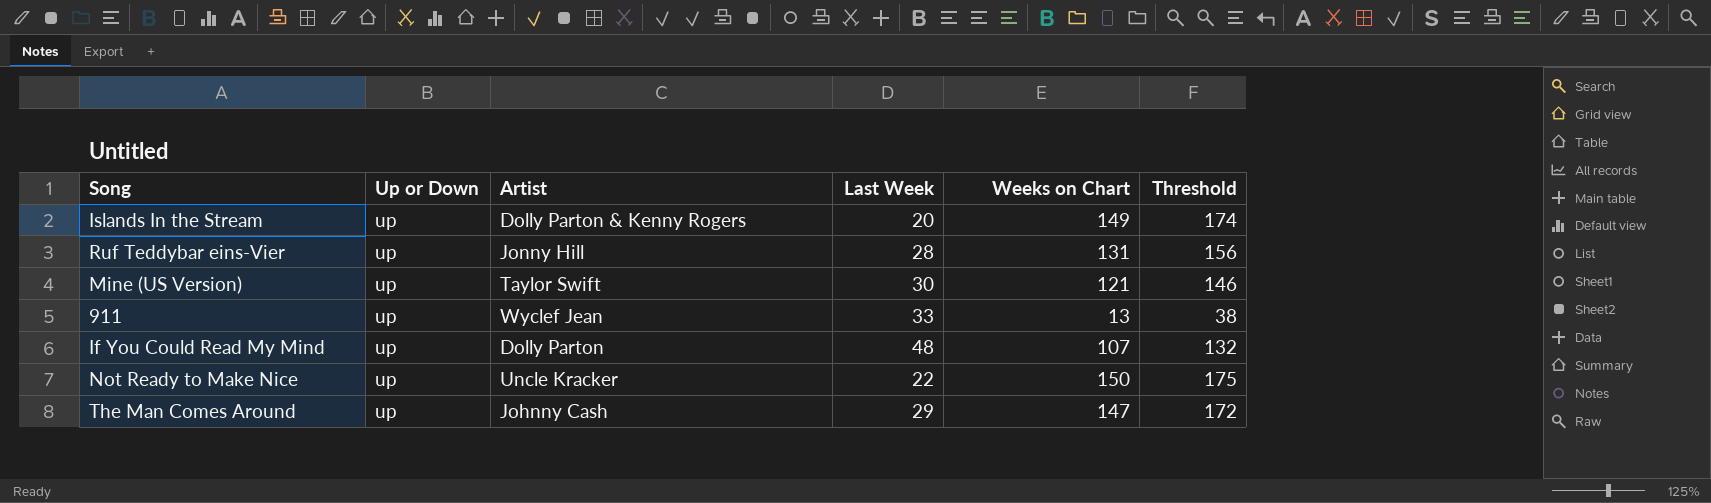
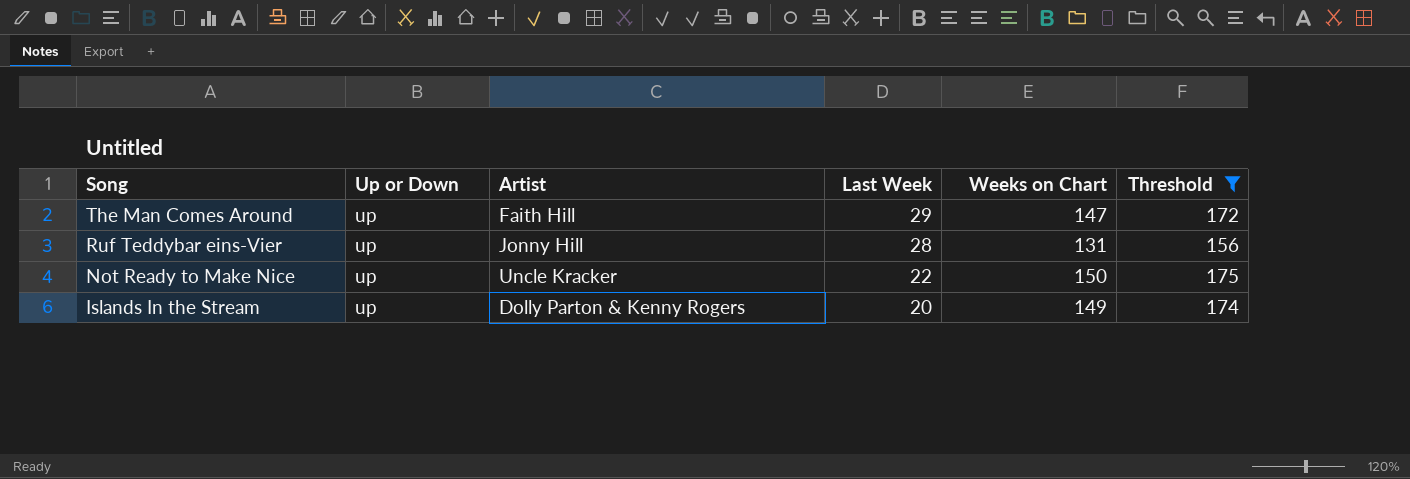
filter: none -> Threshold >= 156
row order: none -> Song descending
The Man Comes Around | Artist: Johnny Cash -> Faith Hill

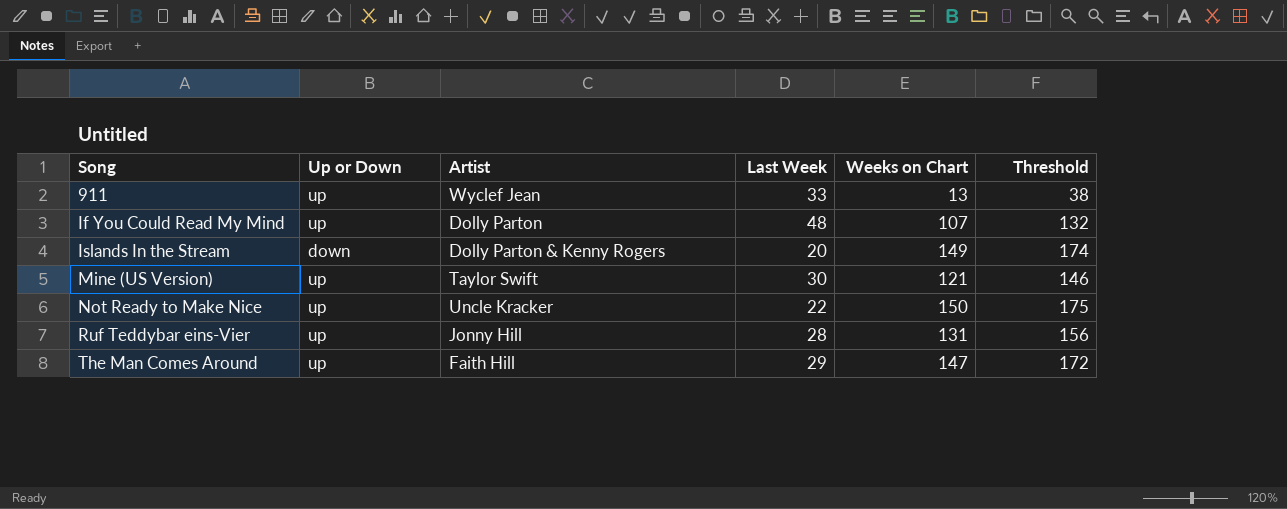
filter: Threshold >= 156 -> none
row order: Song descending -> Song ascending
Islands In the Stream | Up or Down: up -> down

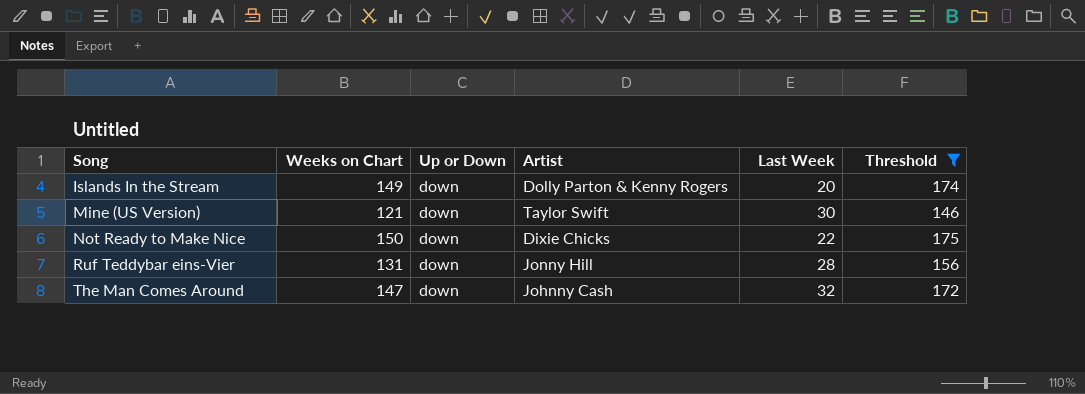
filter: none -> Threshold >= 146
column Weeks on Chart | position: 5 -> 2
Mine (US Version) | Up or Down: up -> down
Not Ready to Make Nice | Up or Down: up -> down
Not Ready to Make Nice | Artist: Uncle Kracker -> Dixie Chicks
Ruf Teddybar eins-Vier | Up or Down: up -> down
The Man Comes Around | Up or Down: up -> down
The Man Comes Around | Artist: Faith Hill -> Johnny Cash
The Man Comes Around | Last Week: 29 -> 32

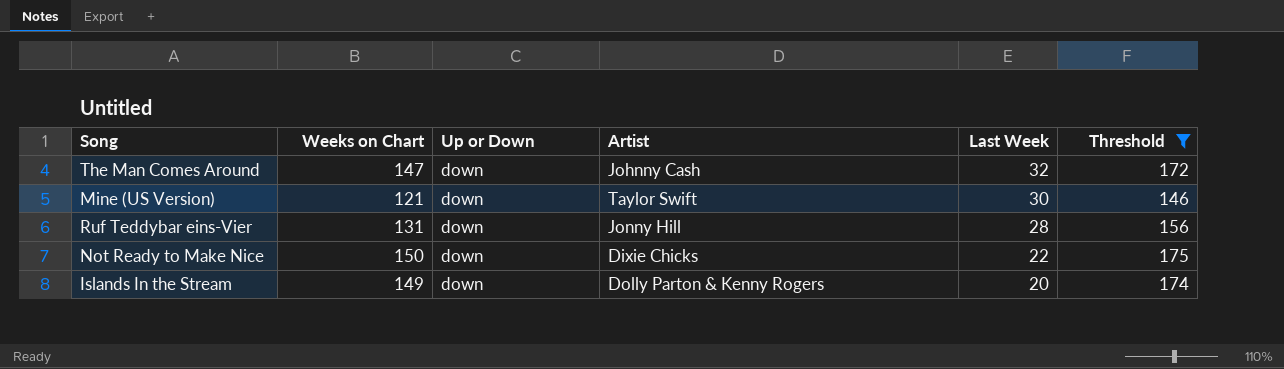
row order: Song ascending -> Last Week descending

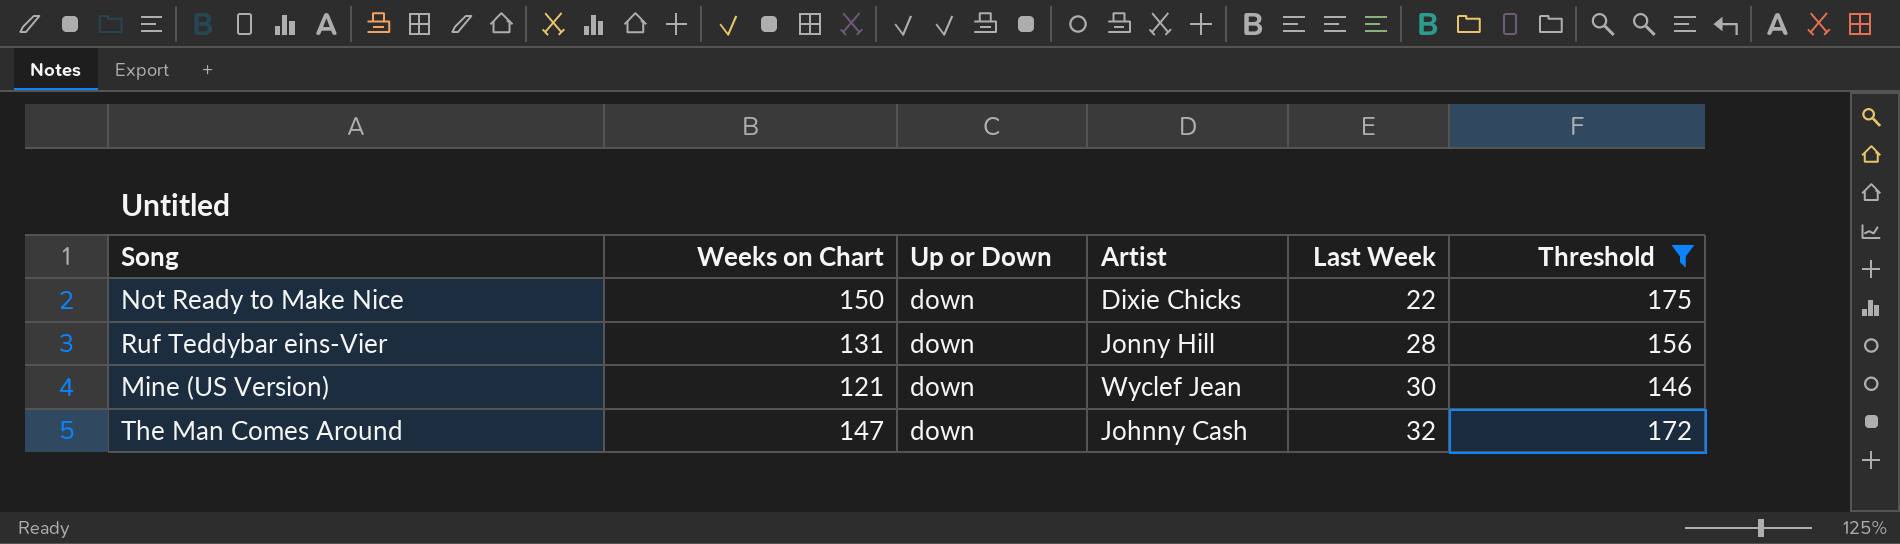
row order: Last Week descending -> Last Week ascending
row Islands In the Stream: 149 | down | Dolly Parton & Kenny Rogers | 20 | 174 -> none
Mine (US Version) | Artist: Taylor Swift -> Wyclef Jean

